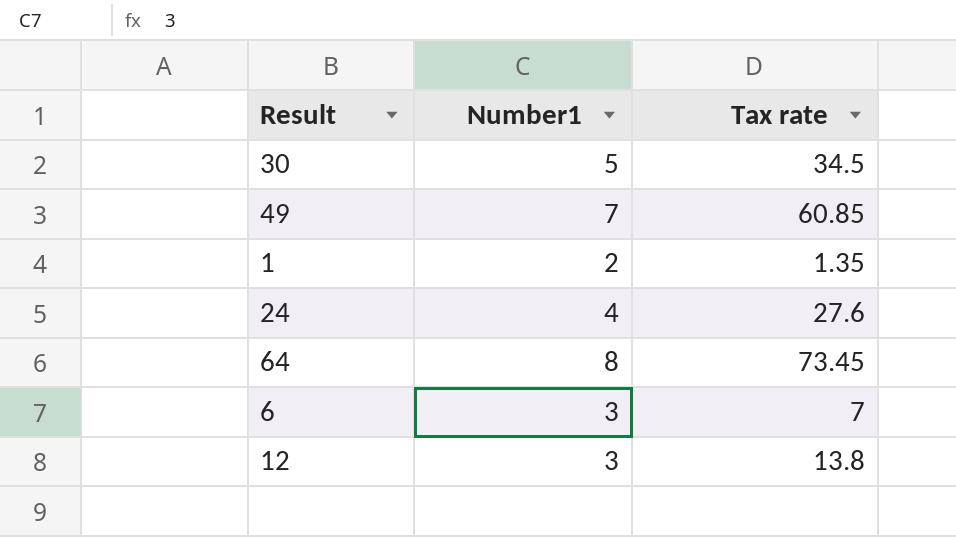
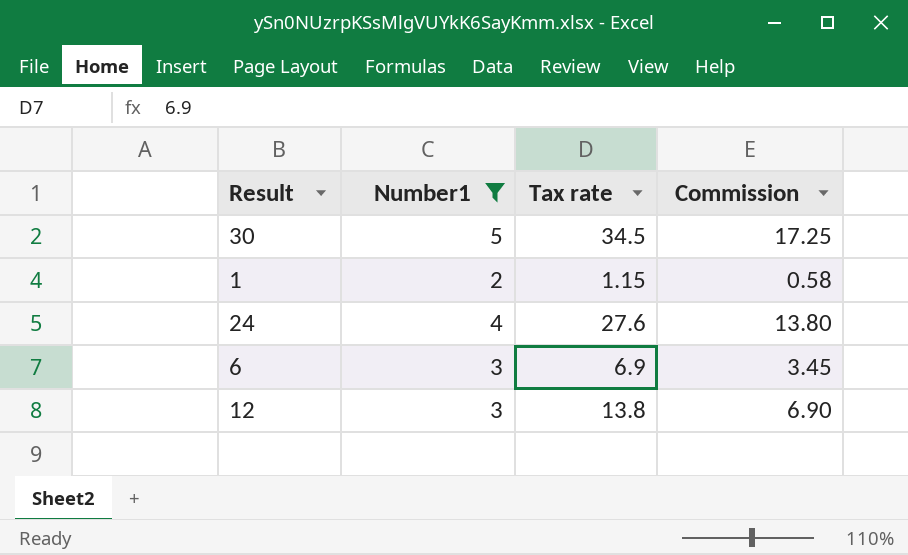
filter: none -> Number1 <= 5
column Commission | formula: none -> [Tax rate] * 0.5
1 | Tax rate: 1.35 -> 1.15
6 | Tax rate: 7 -> 6.9

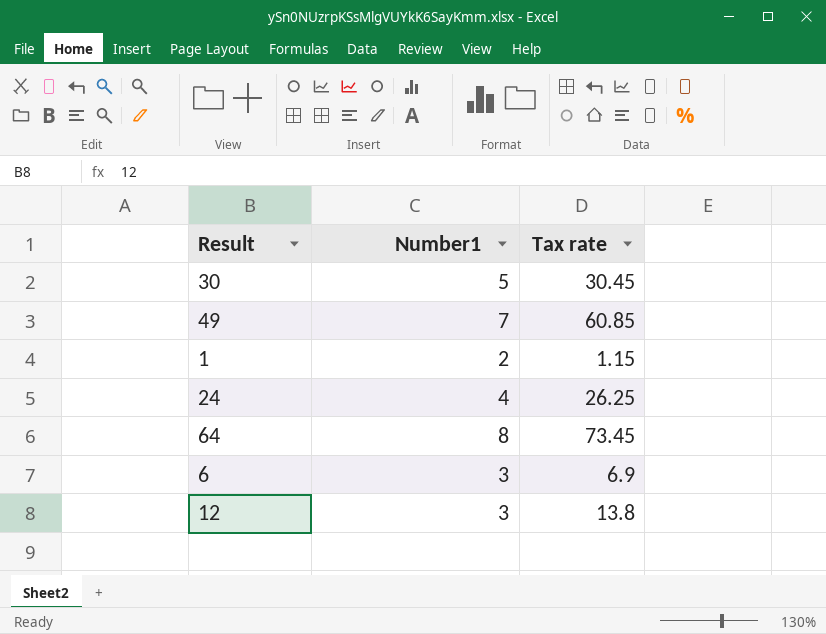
filter: Number1 <= 5 -> none
column Commission | formula: [Tax rate] * 0.5 -> none
30 | Tax rate: 34.5 -> 30.45
24 | Tax rate: 27.6 -> 26.25

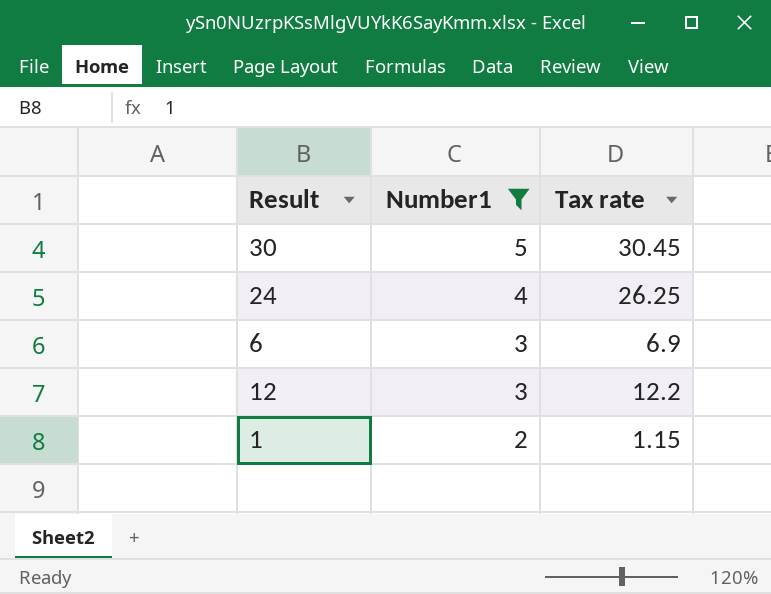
filter: none -> Number1 <= 5
row order: none -> Number1 descending
12 | Tax rate: 13.8 -> 12.2

